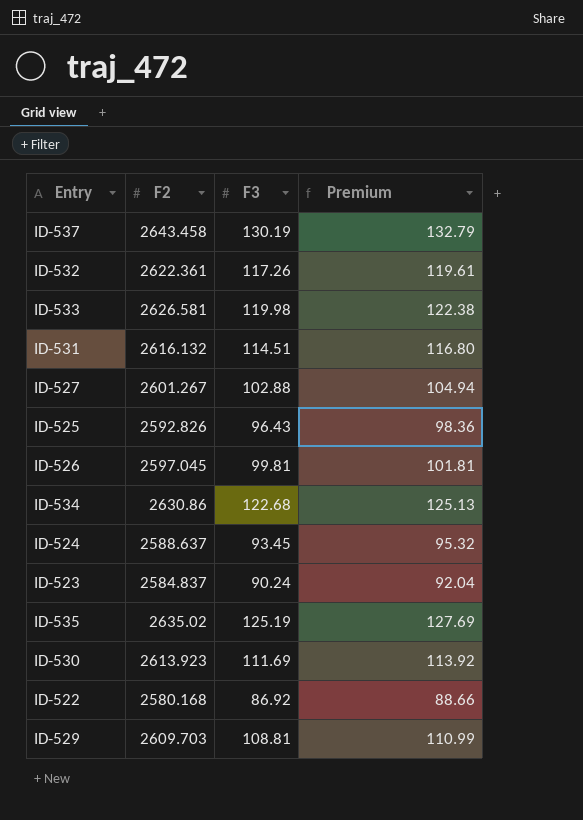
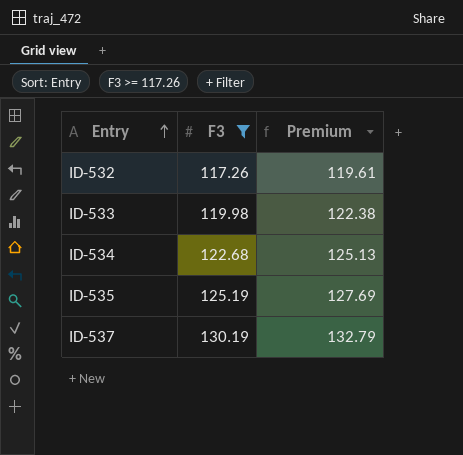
filter: none -> F3 >= 117.26
row order: none -> Entry ascending
column F2 | position: 2 -> none

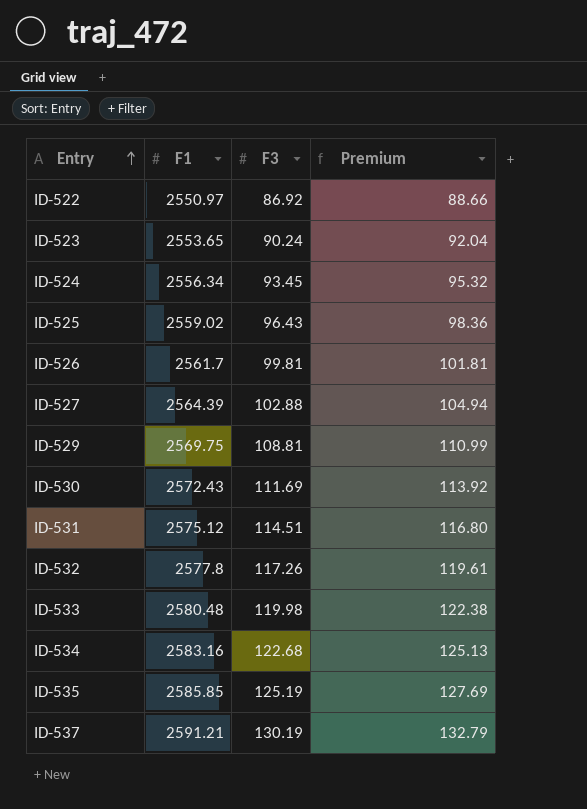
filter: F3 >= 117.26 -> none
column F1 | position: none -> 2

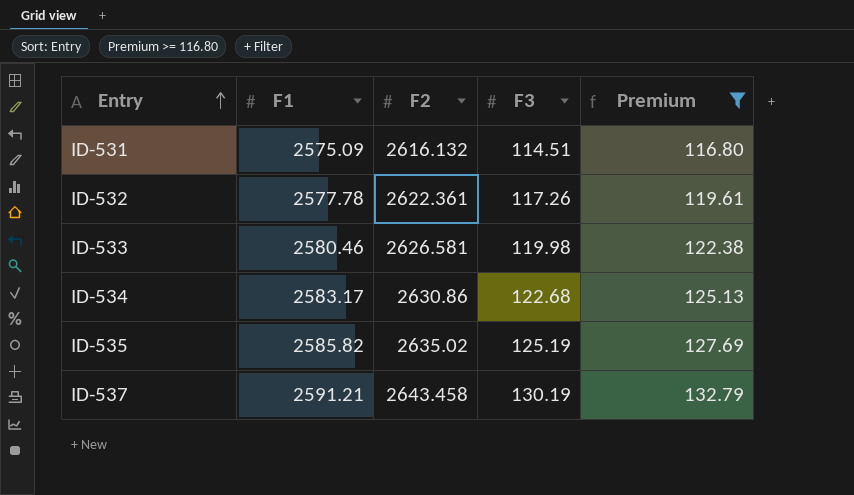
filter: none -> Premium >= 116.80
column F2 | position: none -> 3
ID-531 | F1: 2575.12 -> 2575.09
ID-532 | F1: 2577.8 -> 2577.78
ID-533 | F1: 2580.48 -> 2580.46
ID-534 | F1: 2583.16 -> 2583.17
ID-535 | F1: 2585.85 -> 2585.82

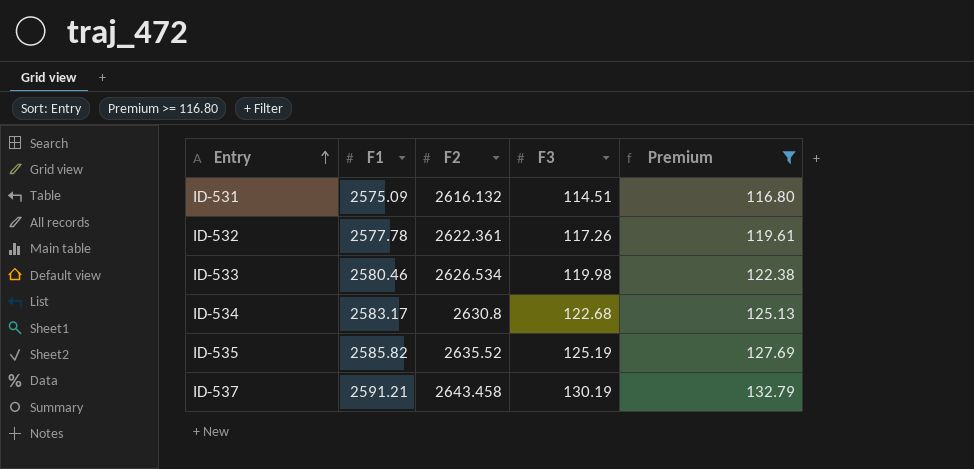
ID-533 | F2: 2626.581 -> 2626.534
ID-534 | F2: 2630.86 -> 2630.8
ID-535 | F2: 2635.02 -> 2635.52

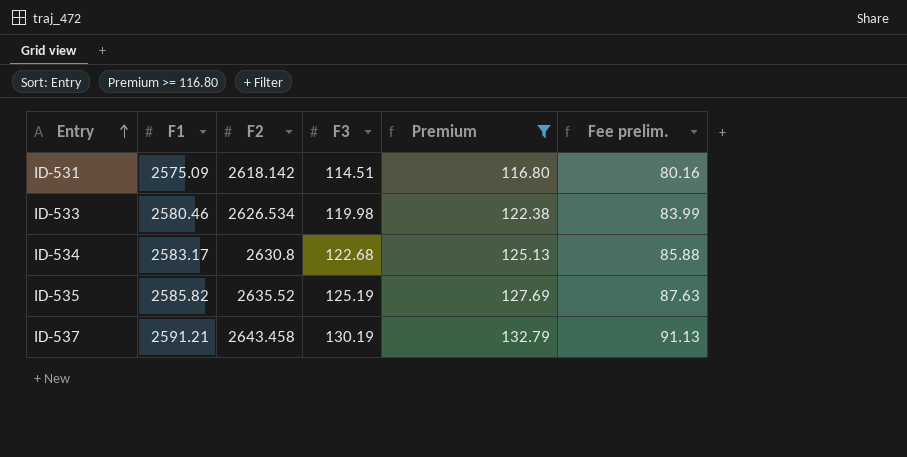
column Fee prelim. | formula: none -> [F3] * 0.7
row ID-532: 2577.78 | 2622.361 | 117.26 | 119.61 -> none
ID-531 | F2: 2616.132 -> 2618.142

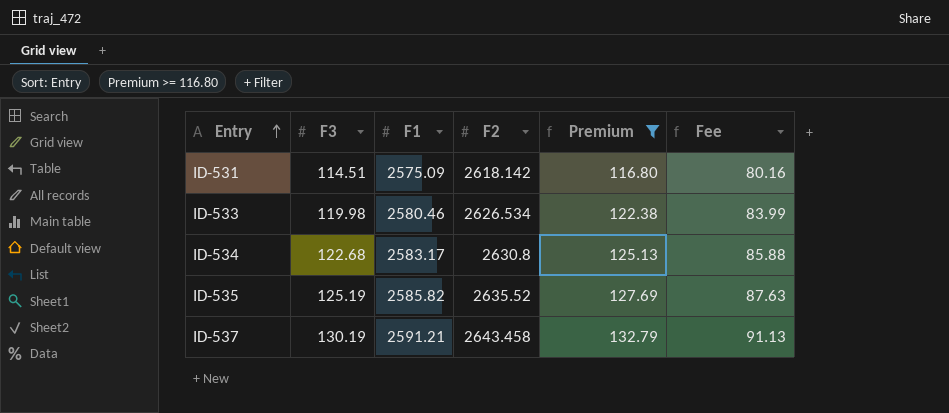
column F3 | position: 4 -> 2
column name: Fee prelim. -> Fee

